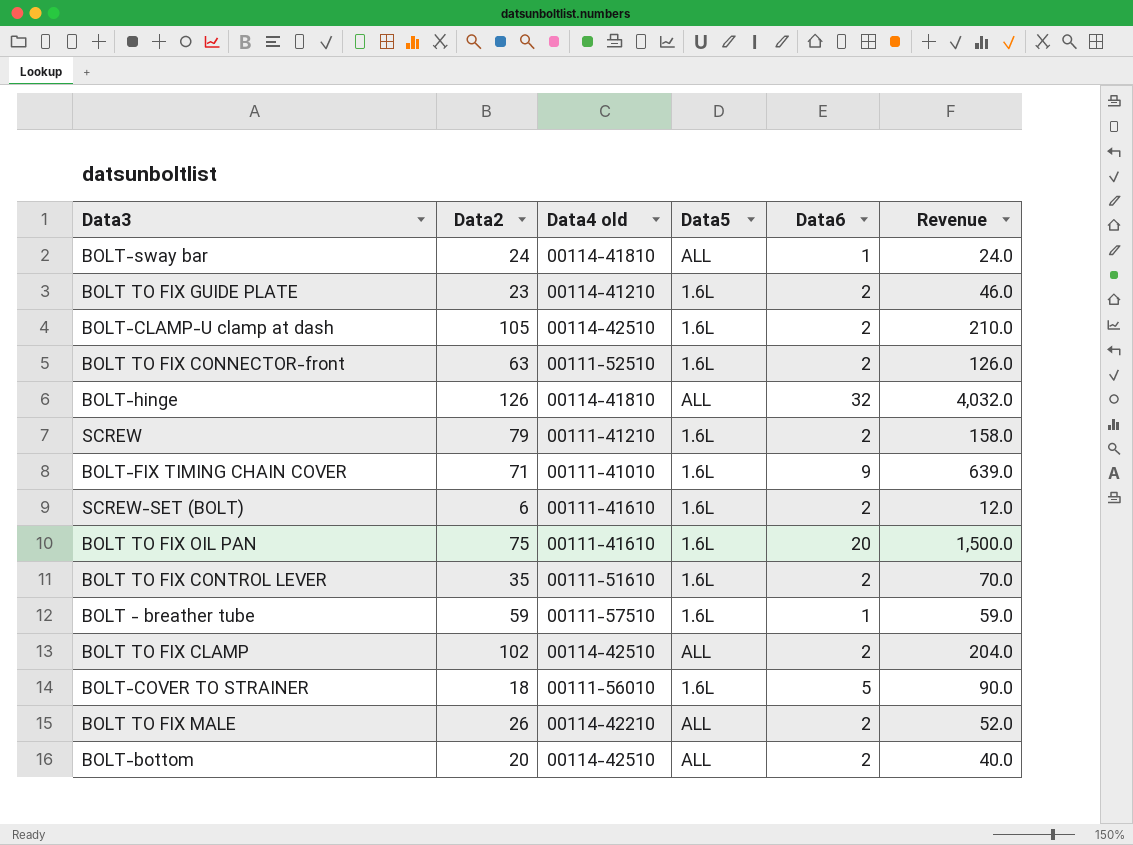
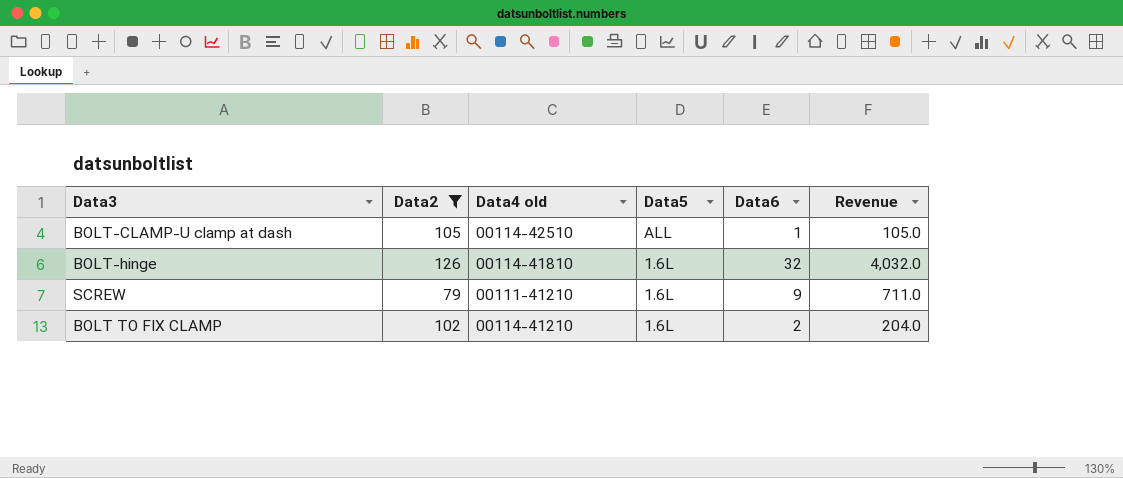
filter: none -> Data2 >= 79
BOLT-CLAMP-U clamp at dash | Data5: 1.6L -> ALL
BOLT-CLAMP-U clamp at dash | Data6: 2 -> 1
BOLT-CLAMP-U clamp at dash | Revenue: 210.0 -> 105.0
BOLT-hinge | Data5: ALL -> 1.6L
SCREW | Data6: 2 -> 9
SCREW | Revenue: 158.0 -> 711.0
BOLT TO FIX CLAMP | Data4 old: 00114-42510 -> 00114-41210
BOLT TO FIX CLAMP | Data5: ALL -> 1.6L

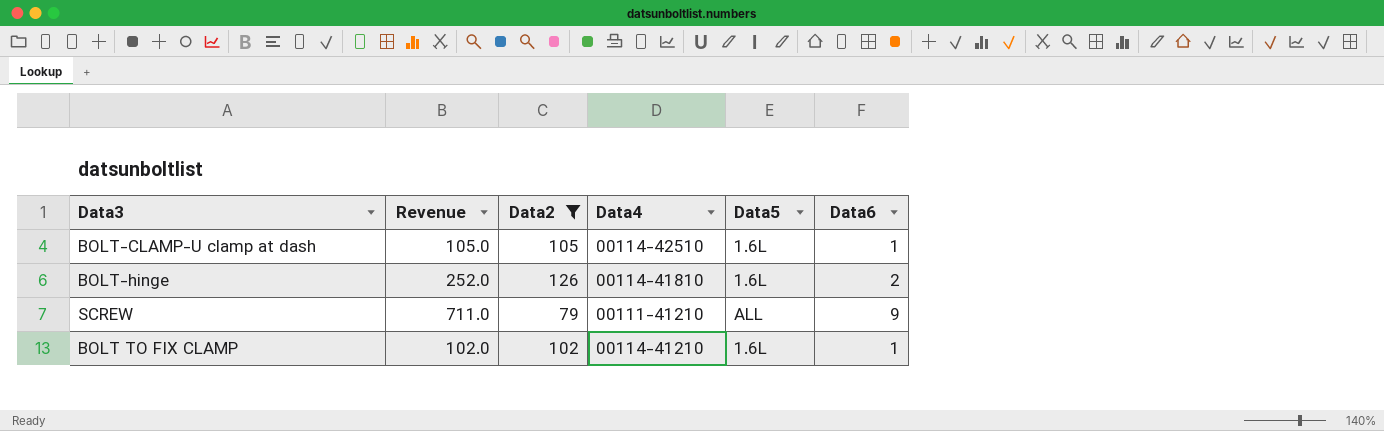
column Revenue | position: 6 -> 2
column name: Data4 old -> Data4
BOLT-CLAMP-U clamp at dash | Data5: ALL -> 1.6L
BOLT-hinge | Revenue: 4,032.0 -> 252.0
BOLT-hinge | Data6: 32 -> 2
SCREW | Data5: 1.6L -> ALL
BOLT TO FIX CLAMP | Revenue: 204.0 -> 102.0
BOLT TO FIX CLAMP | Data6: 2 -> 1

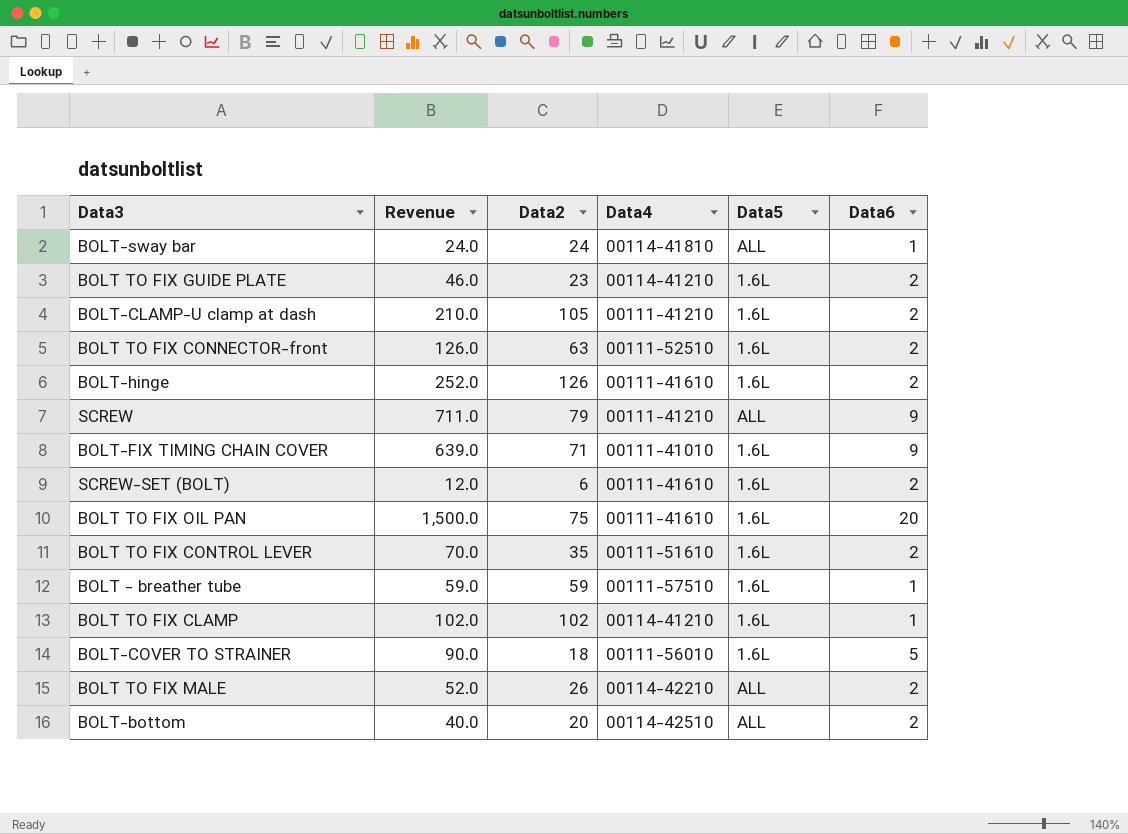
filter: Data2 >= 79 -> none
BOLT-CLAMP-U clamp at dash | Revenue: 105.0 -> 210.0
BOLT-CLAMP-U clamp at dash | Data4: 00114-42510 -> 00111-41210
BOLT-CLAMP-U clamp at dash | Data6: 1 -> 2
BOLT-hinge | Data4: 00114-41810 -> 00111-41610

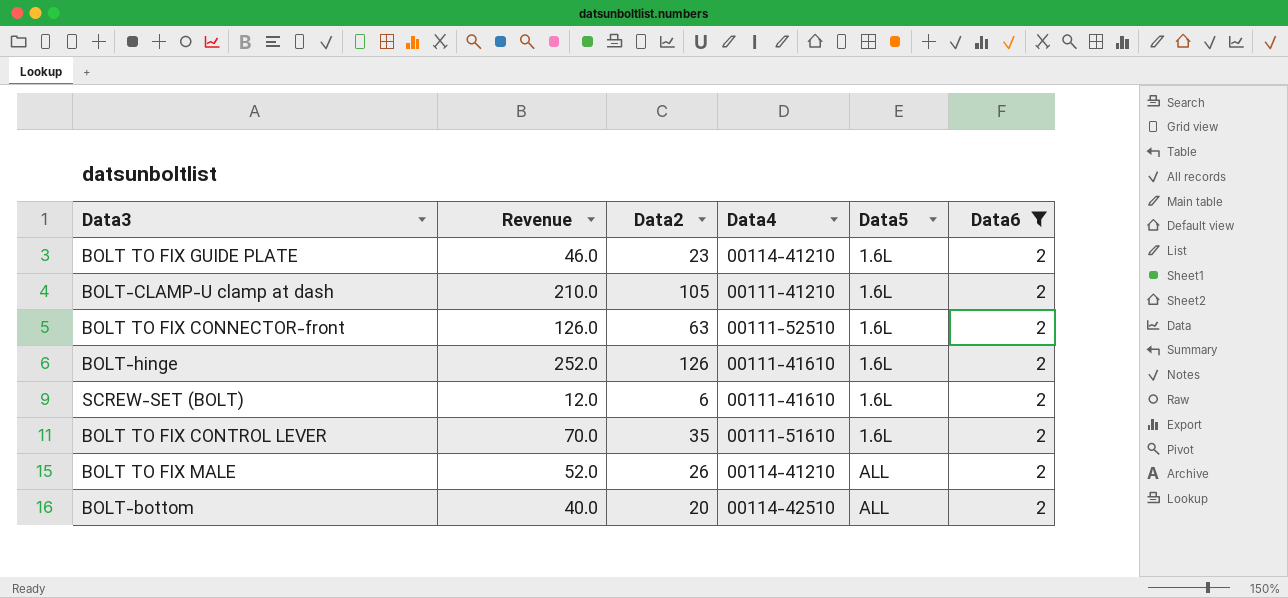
filter: none -> Data6 = 2
BOLT TO FIX MALE | Data4: 00114-42210 -> 00114-41210

